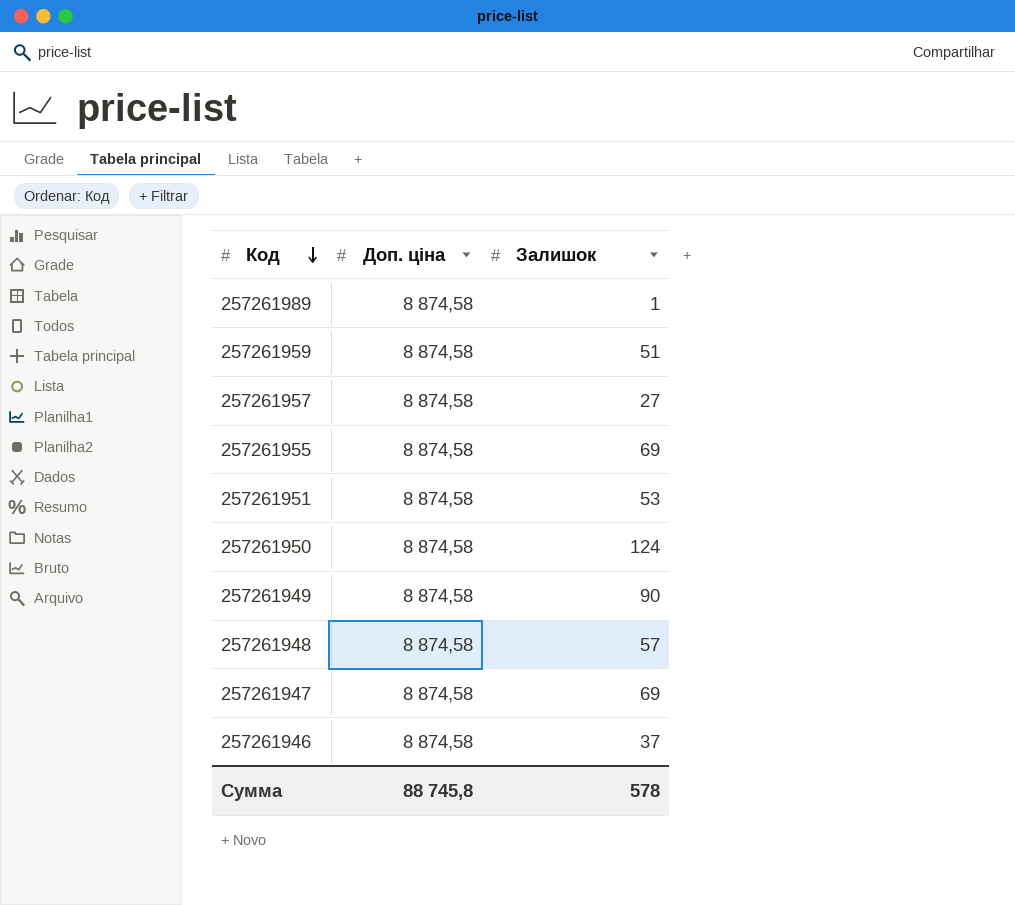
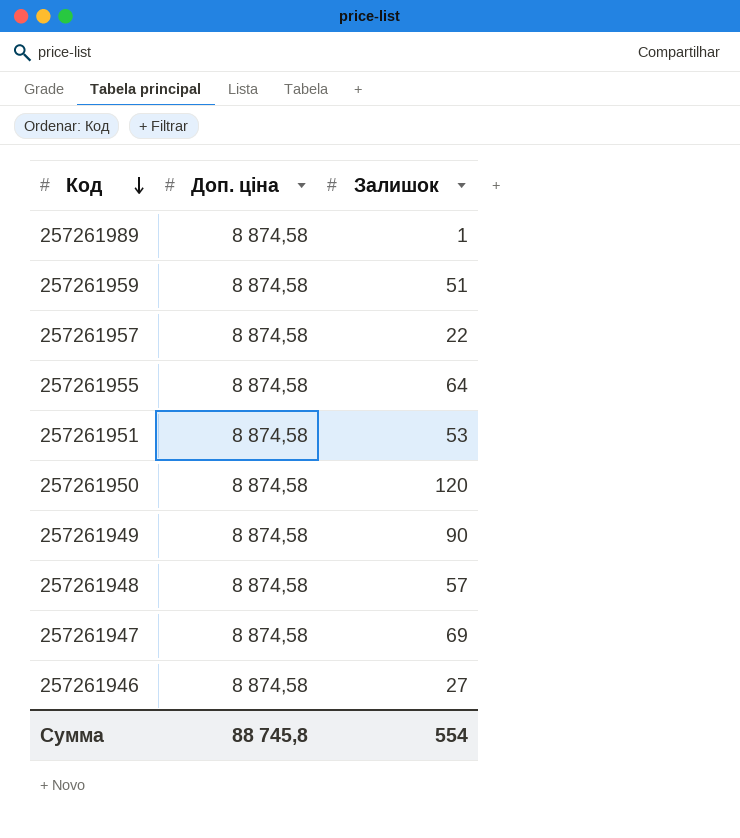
257261957 | Залишок: 27 -> 22
257261955 | Залишок: 69 -> 64
257261950 | Залишок: 124 -> 120
257261946 | Залишок: 37 -> 27
Сумма | Залишок: 578 -> 554

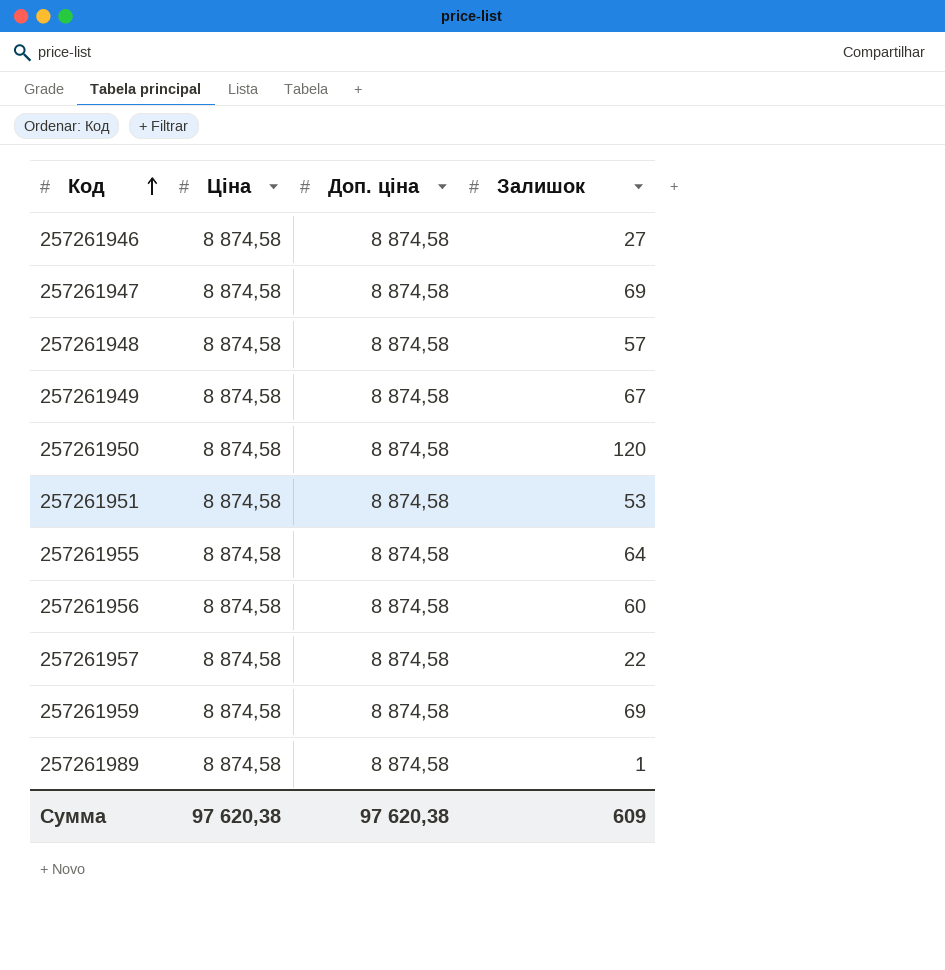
row order: Код descending -> Код ascending
column Ціна | position: none -> 2
257261949 | Залишок: 90 -> 67
row 257261956: none -> 8 874,58 | 8 874,58 | 60
257261959 | Залишок: 51 -> 69
Сумма | Доп. ціна: 88 745,8 -> 97 620,38
Сумма | Залишок: 554 -> 609

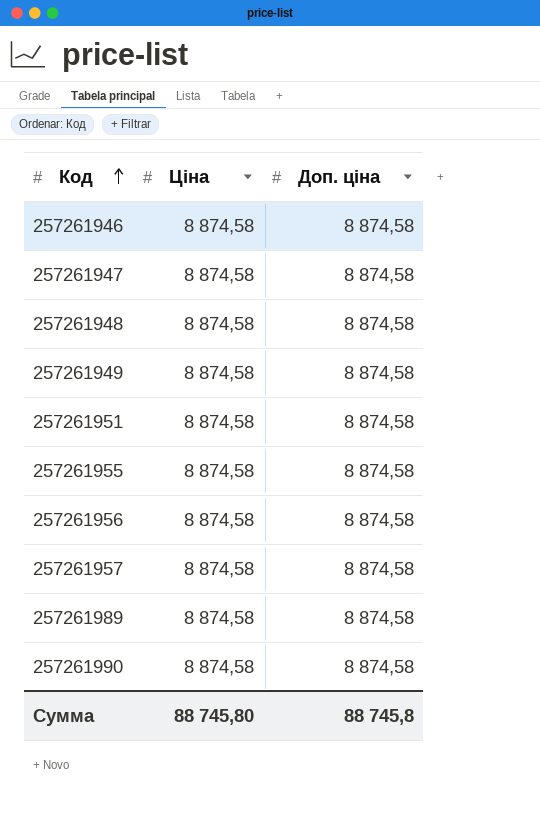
column Залишок | position: 4 -> none
row 257261950: 8 874,58 | 8 874,58 | 120 -> none
row 257261959: 8 874,58 | 8 874,58 | 69 -> none
row 257261990: none -> 8 874,58 | 8 874,58
Сумма | Ціна: 97 620,38 -> 88 745,80
Сумма | Доп. ціна: 97 620,38 -> 88 745,8

